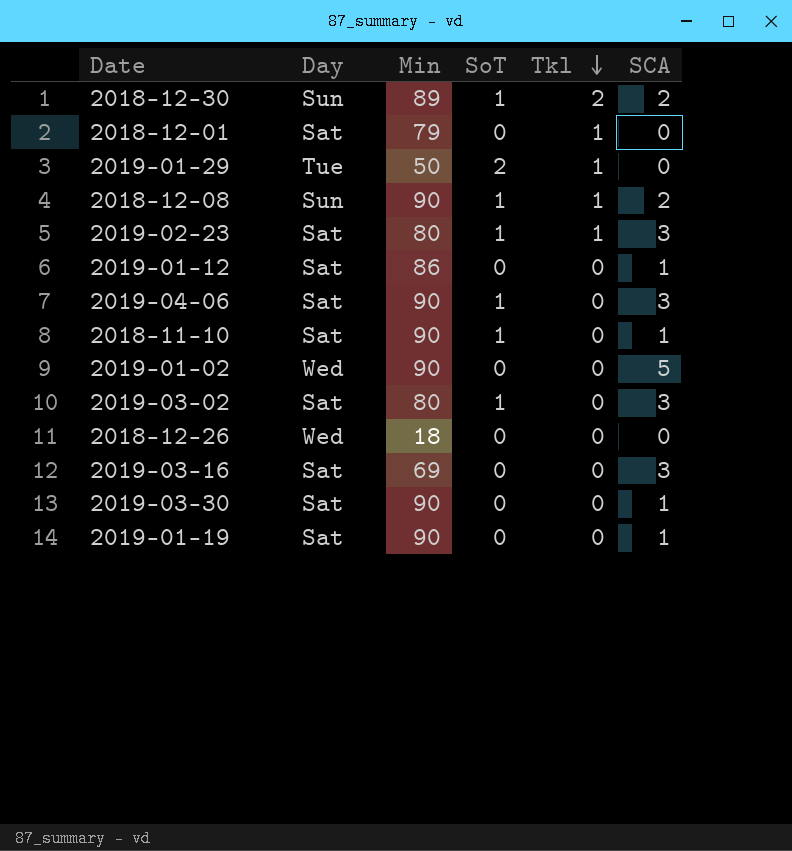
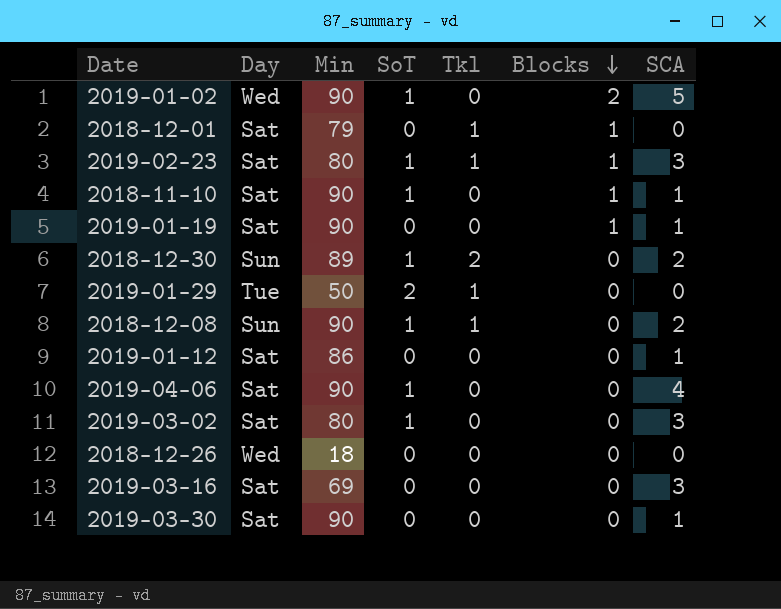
row order: Tkl descending -> Blocks descending
column Blocks | position: none -> 6
2019-01-02 | SoT: 0 -> 1
2019-04-06 | SCA: 3 -> 4

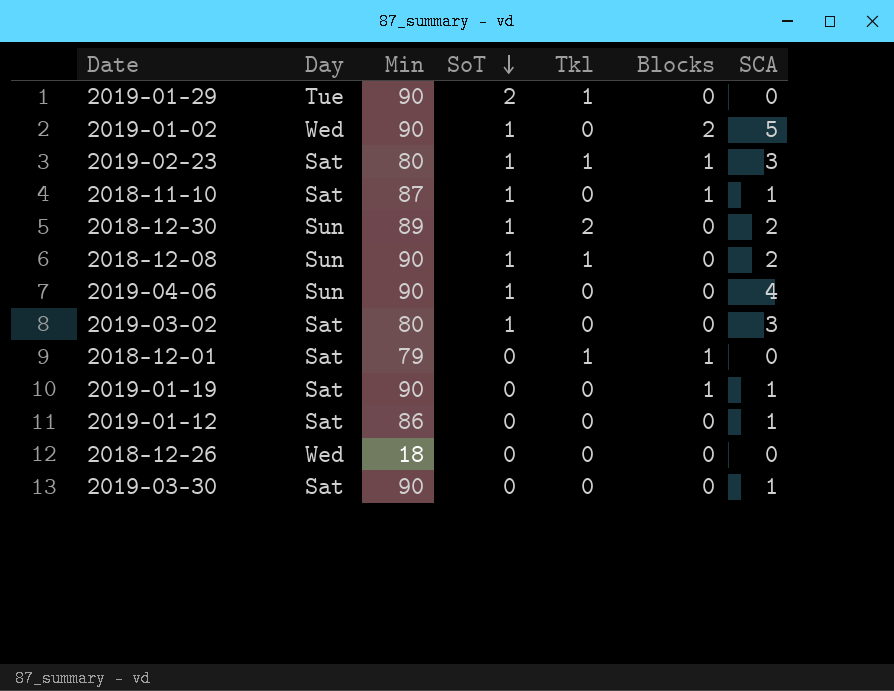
row order: Blocks descending -> SoT descending
row 2019-03-16: Sat | 69 | 0 | 0 | 0 | 3 -> none
2019-01-29 | Min: 50 -> 90
2018-11-10 | Min: 90 -> 87
2019-04-06 | Day: Sat -> Sun

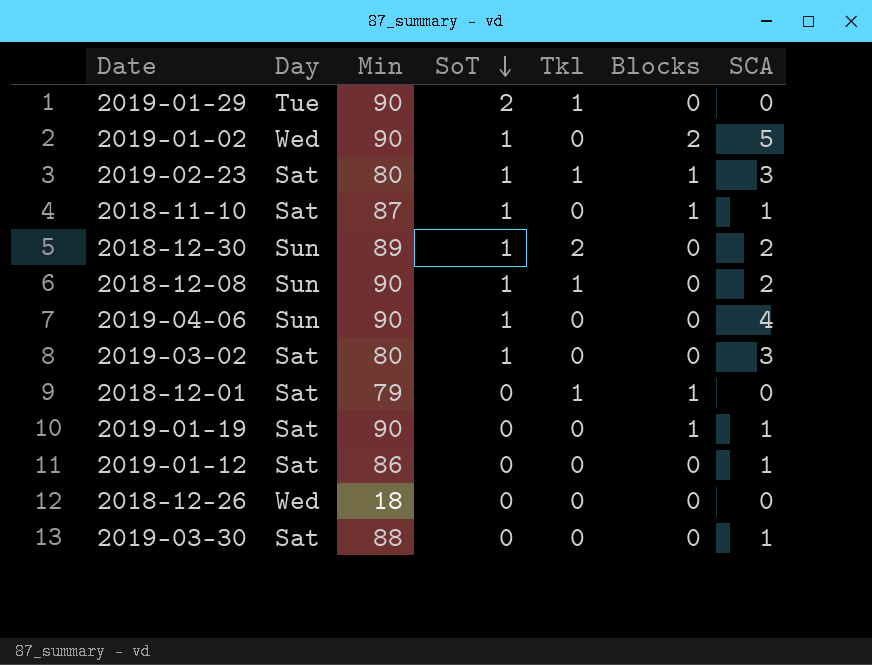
2019-03-30 | Min: 90 -> 88

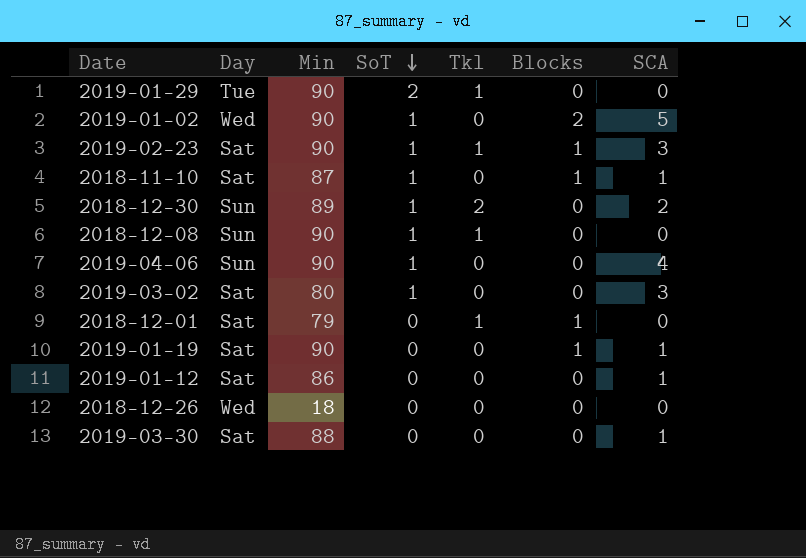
2019-02-23 | Min: 80 -> 90
2018-12-08 | SCA: 2 -> 0

